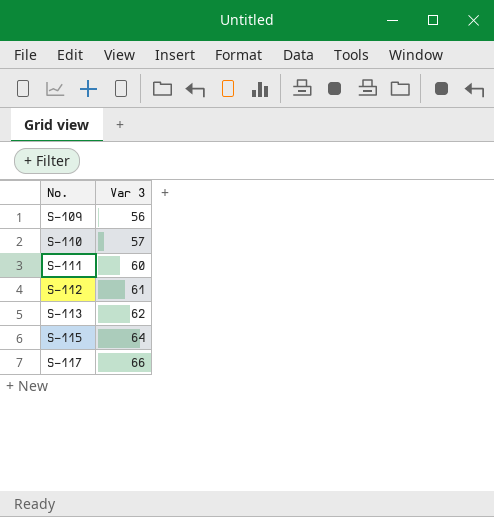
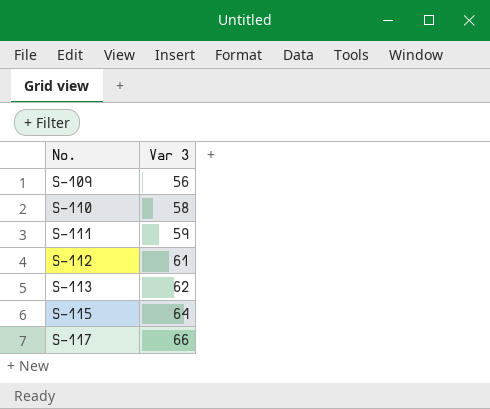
S-110 | Var 3: 57 -> 58
S-111 | Var 3: 60 -> 59

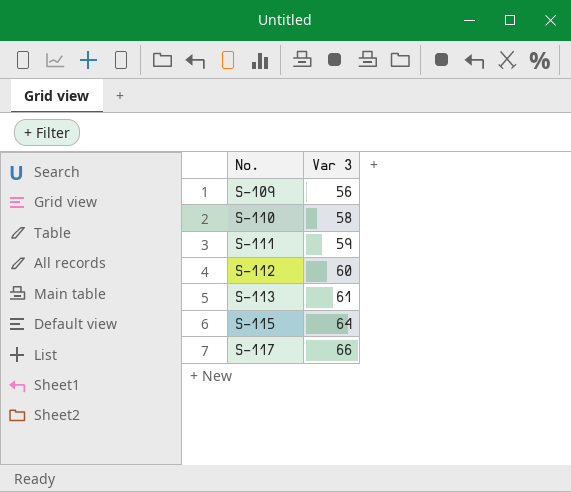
S-112 | Var 3: 61 -> 60
S-113 | Var 3: 62 -> 61

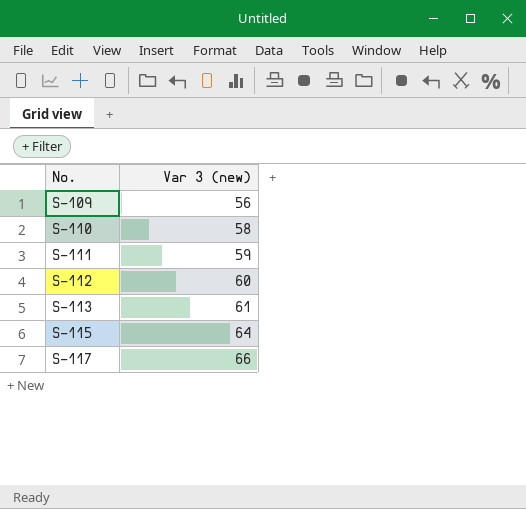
column name: Var 3 -> Var 3 (new)

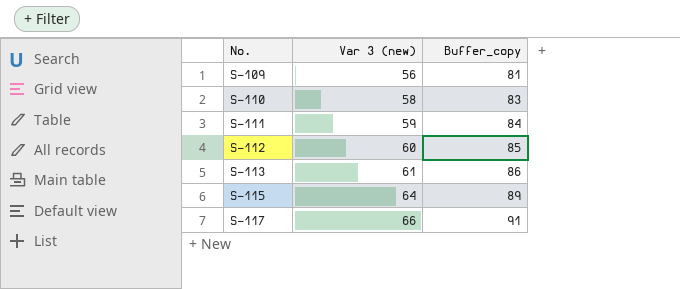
column Buffer_copy | formula: none -> [Var 3 (new)] + 25

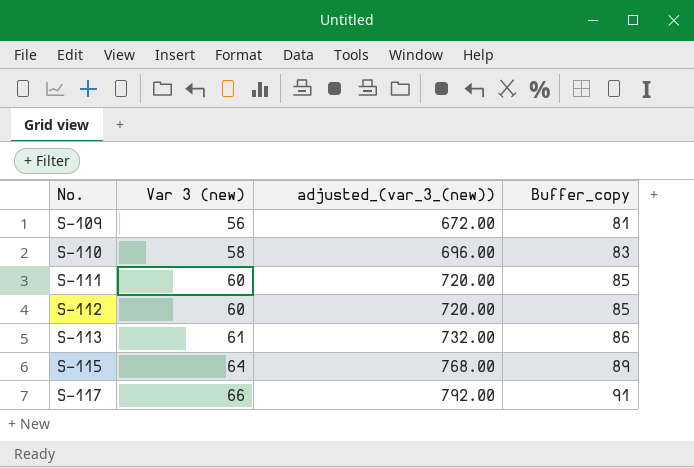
column adjusted_(var_3_(new)) | formula: none -> [Var 3 (new)] * 12
S-111 | Var 3 (new): 59 -> 60
S-111 | Buffer_copy: 84 -> 85

